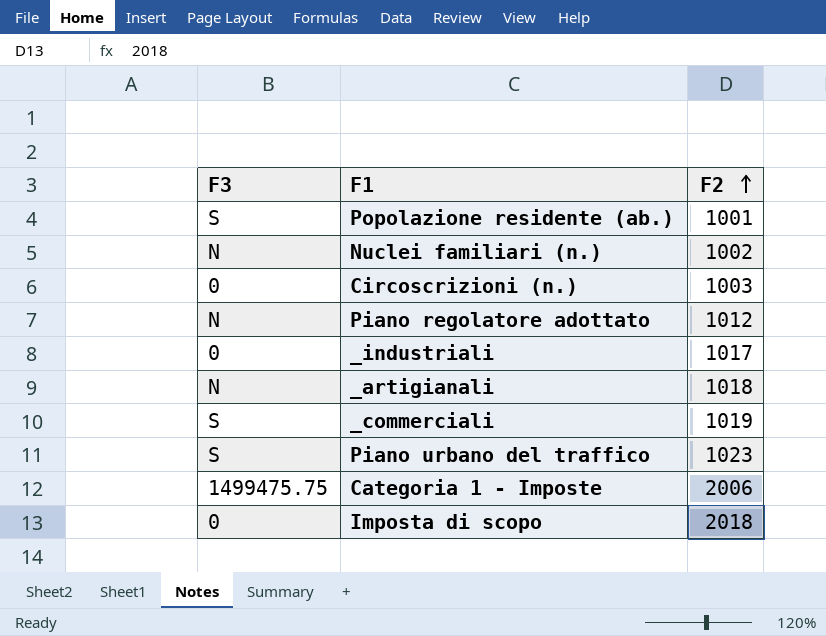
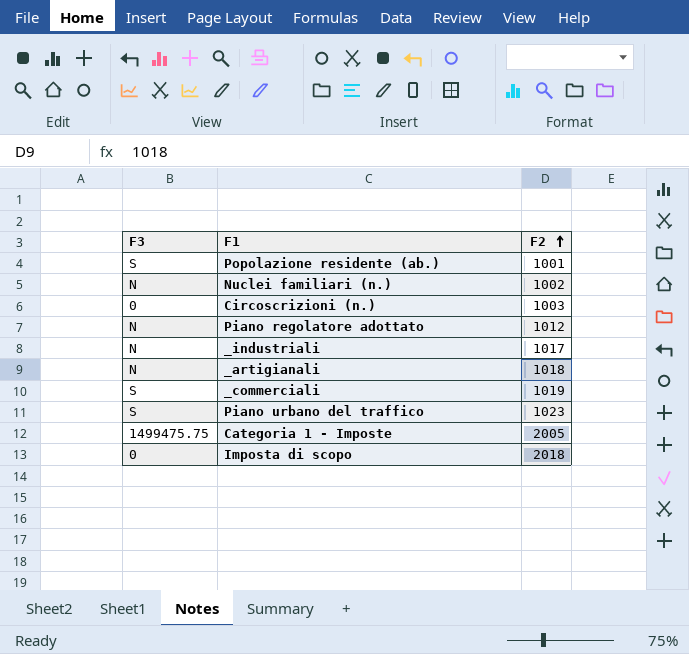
_industriali | F3: 0 -> N
Categoria 1 - Imposte | F2: 2006 -> 2005

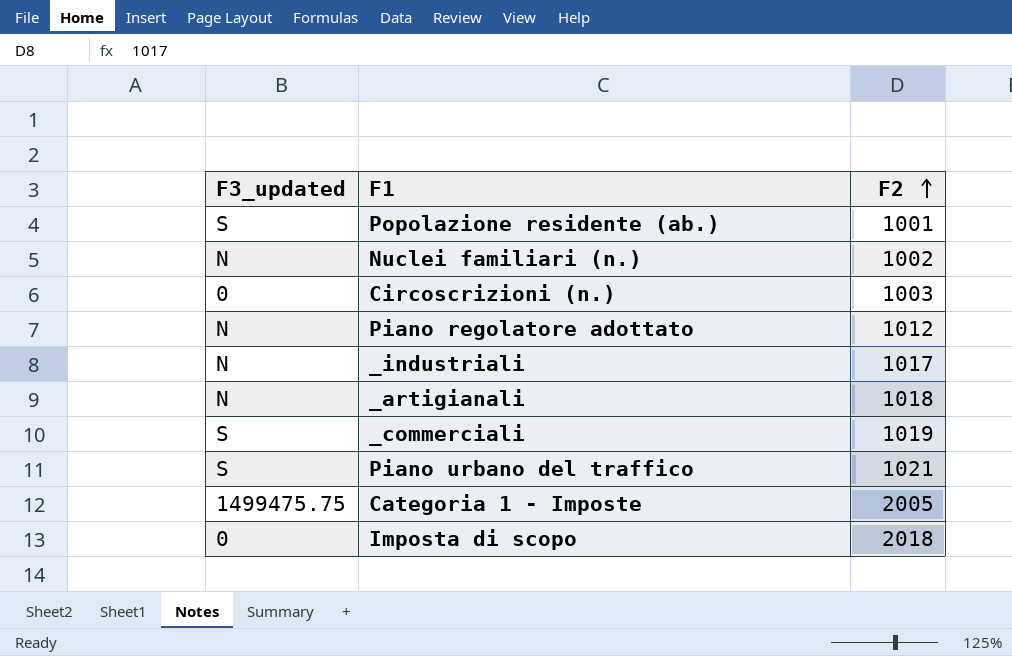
column name: F3 -> F3_updated
Piano urbano del traffico | F2: 1023 -> 1021

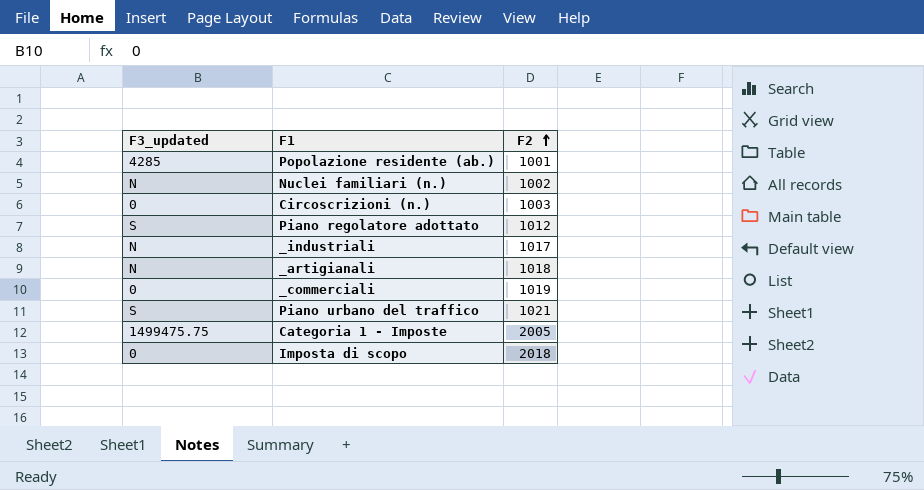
Popolazione residente (ab.) | F3_updated: S -> 4285
Piano regolatore adottato | F3_updated: N -> S
_commerciali | F3_updated: S -> 0

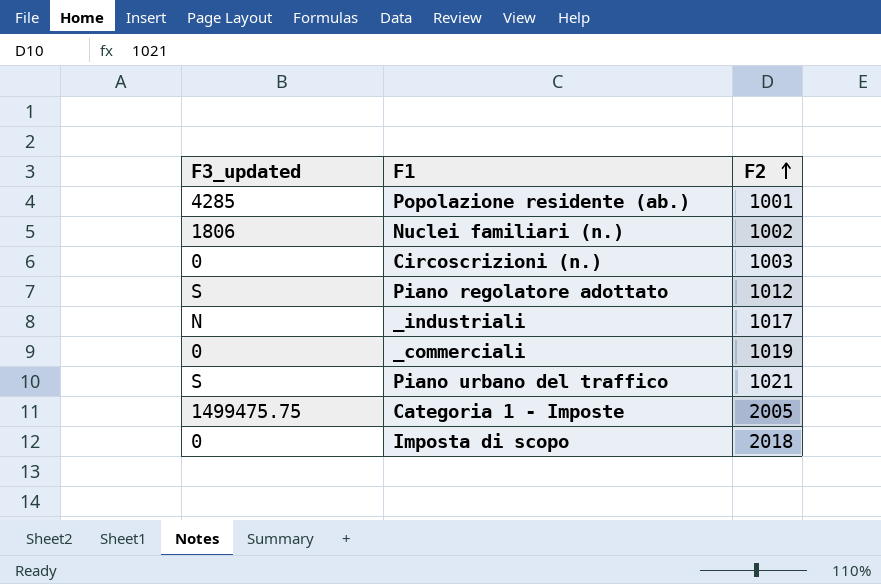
row _artigianali: N | 1018 -> none
Nuclei familiari (n.) | F3_updated: N -> 1806

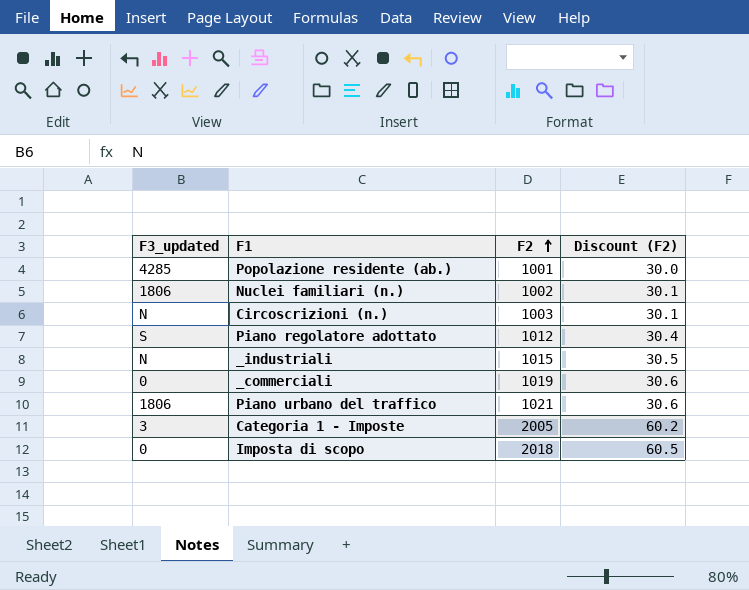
column Discount (F2) | formula: none -> [F2] * 0.03
Circoscrizioni (n.) | F3_updated: 0 -> N
_industriali | F2: 1017 -> 1015
Piano urbano del traffico | F3_updated: S -> 1806
Categoria 1 - Imposte | F3_updated: 1499475.75 -> 3

